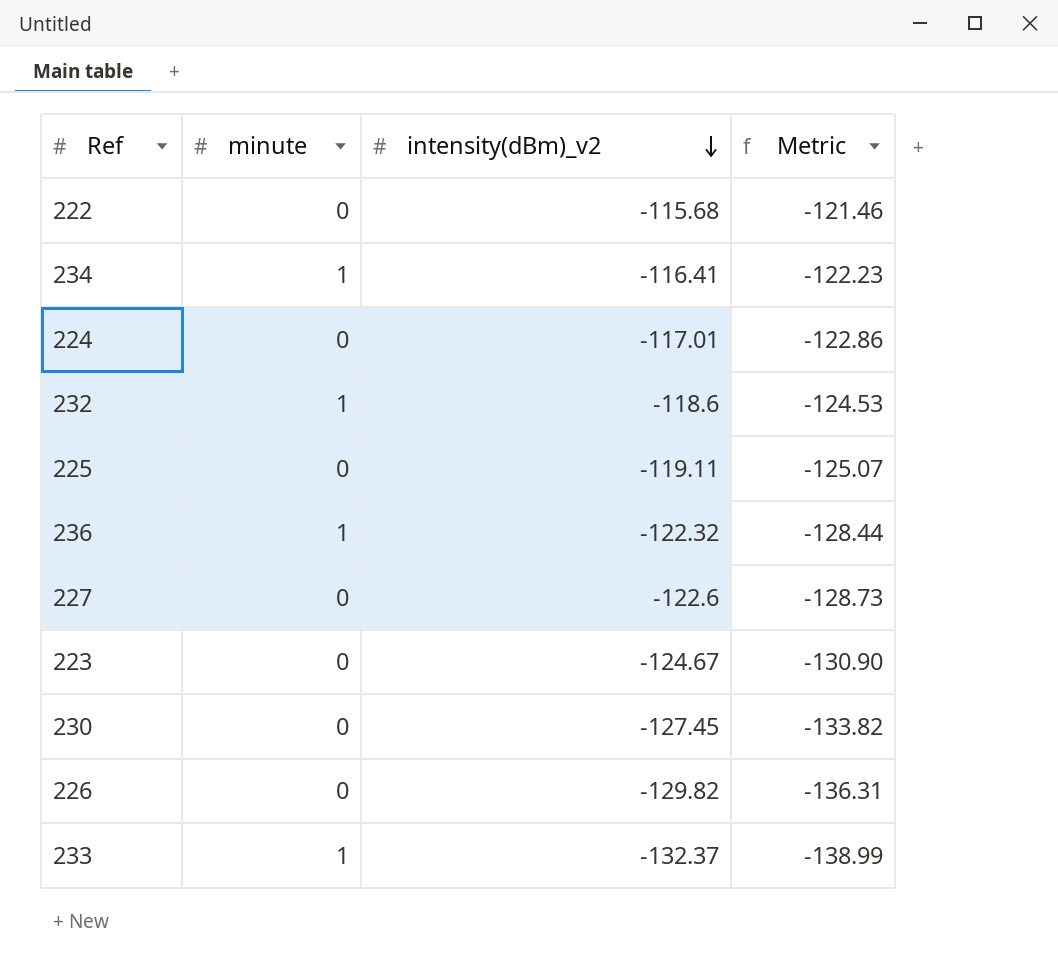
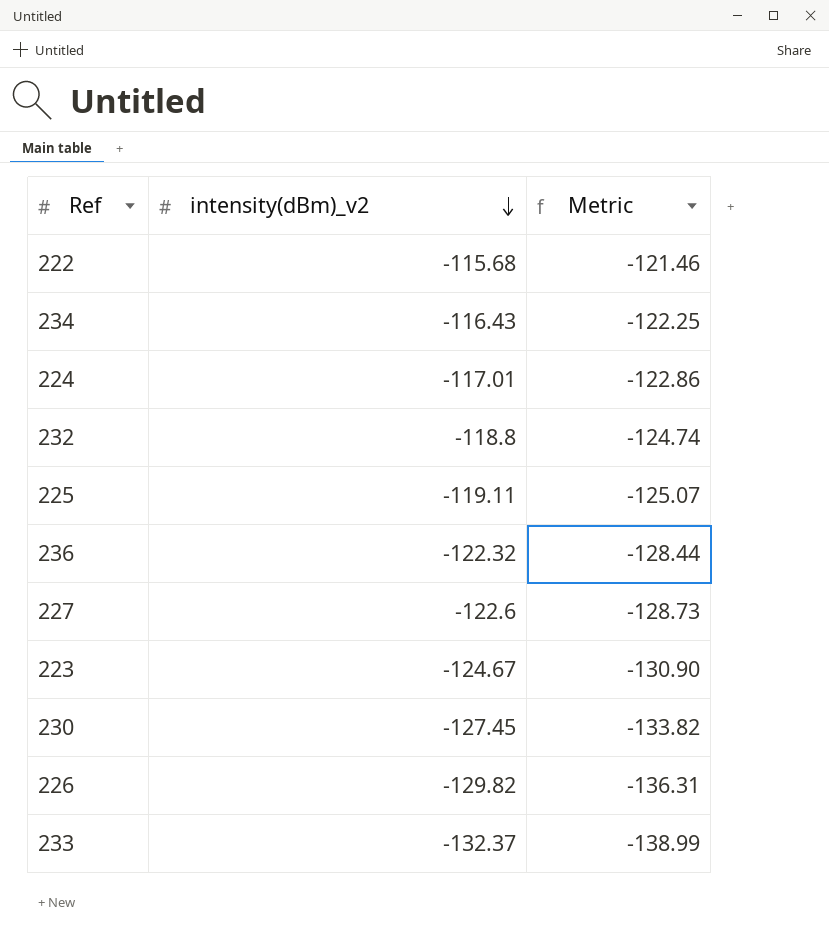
column minute | position: 2 -> none
234 | intensity(dBm)_v2: -116.41 -> -116.43
234 | Metric: -122.23 -> -122.25
232 | intensity(dBm)_v2: -118.6 -> -118.8
232 | Metric: -124.53 -> -124.74

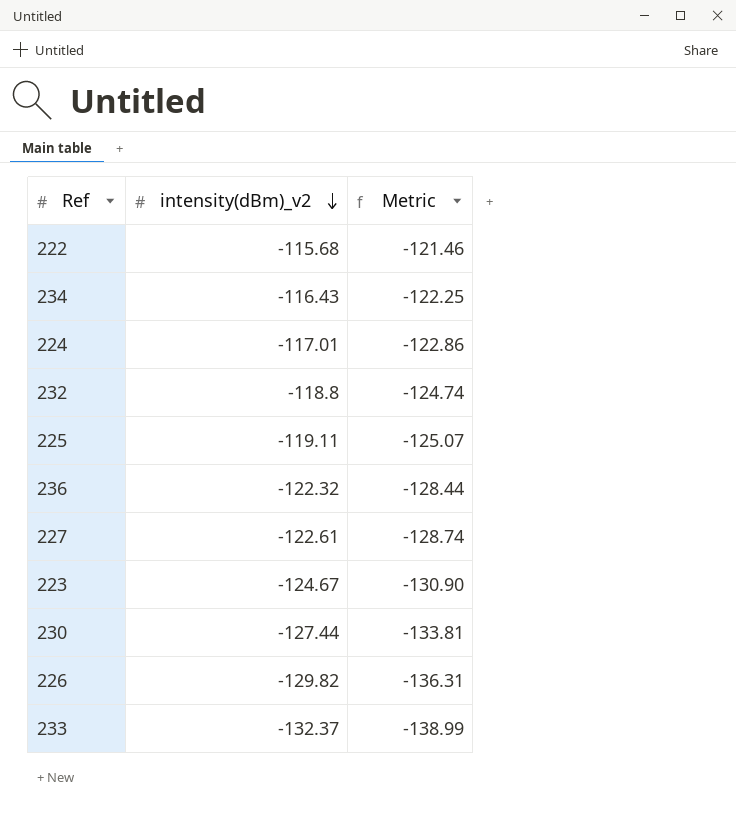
227 | intensity(dBm)_v2: -122.6 -> -122.61
227 | Metric: -128.73 -> -128.74
230 | intensity(dBm)_v2: -127.45 -> -127.44
230 | Metric: -133.82 -> -133.81

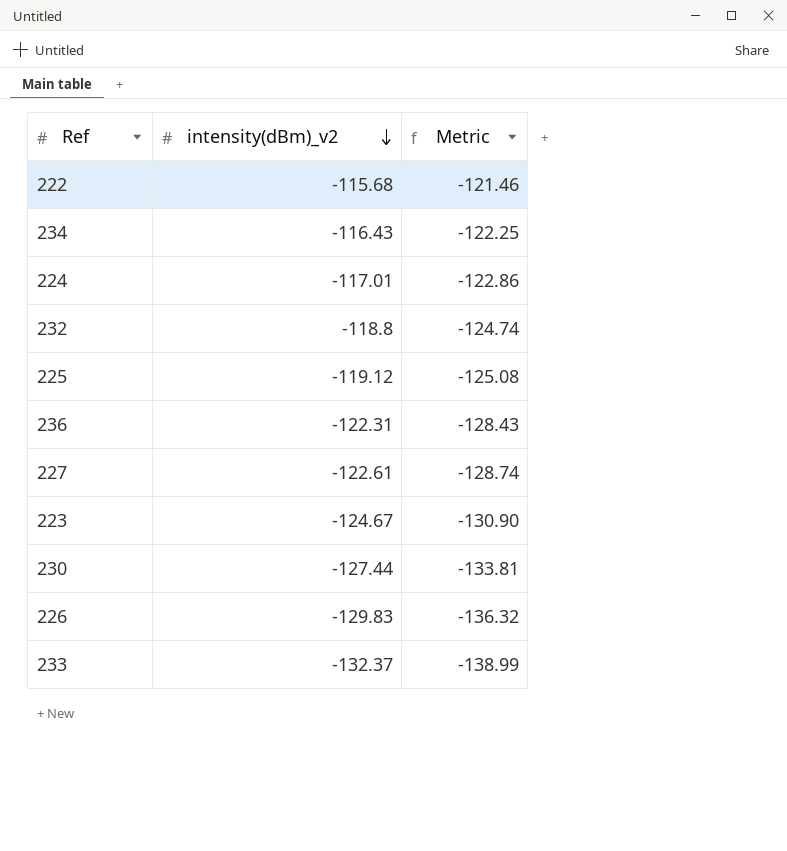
225 | intensity(dBm)_v2: -119.11 -> -119.12
225 | Metric: -125.07 -> -125.08
236 | intensity(dBm)_v2: -122.32 -> -122.31
236 | Metric: -128.44 -> -128.43
226 | intensity(dBm)_v2: -129.82 -> -129.83
226 | Metric: -136.31 -> -136.32

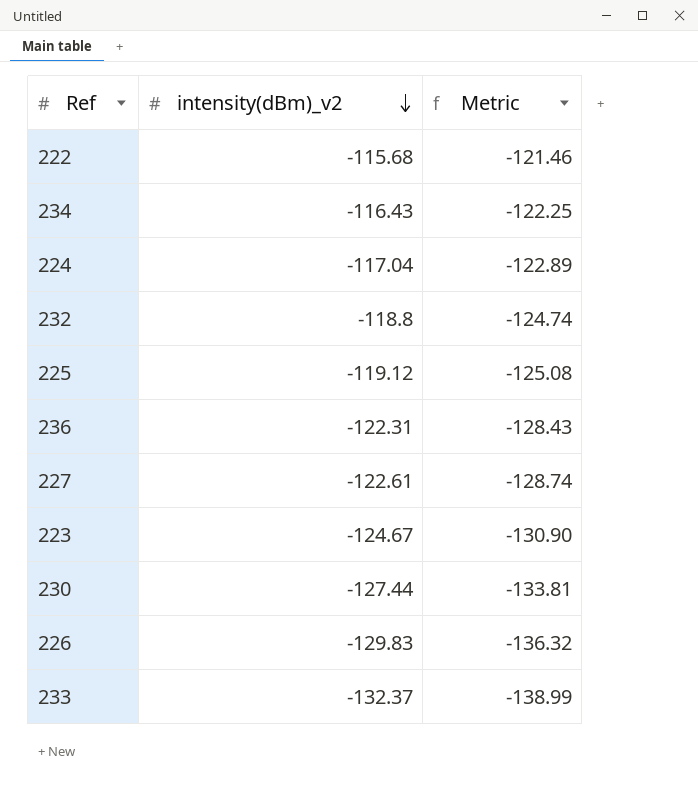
224 | intensity(dBm)_v2: -117.01 -> -117.04
224 | Metric: -122.86 -> -122.89

